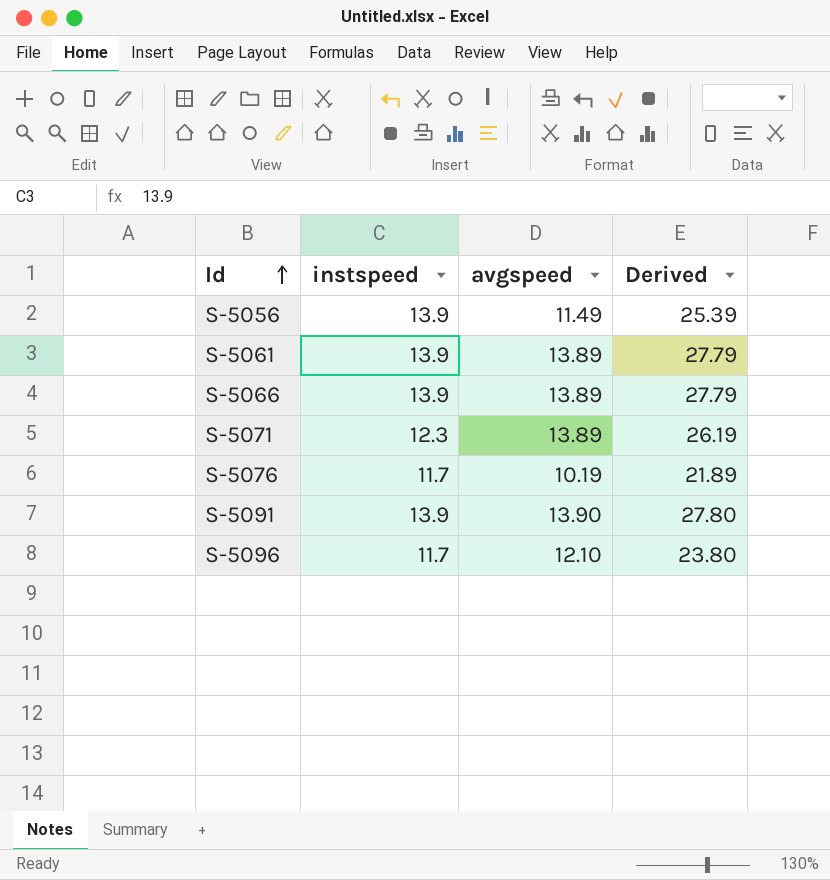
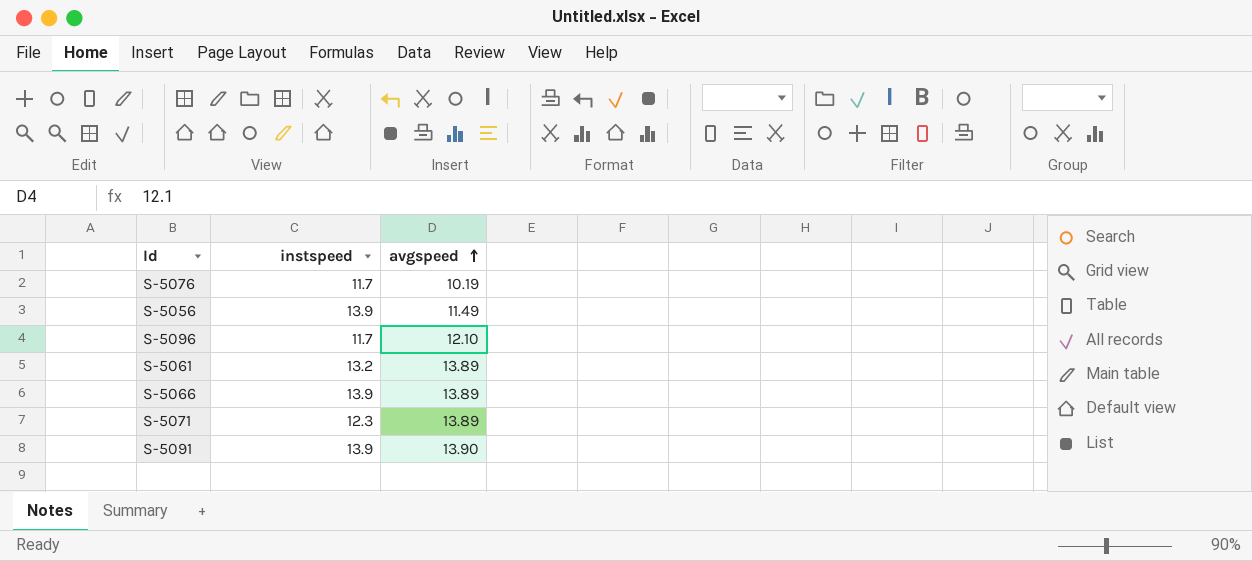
row order: Id ascending -> avgspeed ascending
column Derived | formula: [instspeed] + [avgspeed] -> none
S-5061 | instspeed: 13.9 -> 13.2

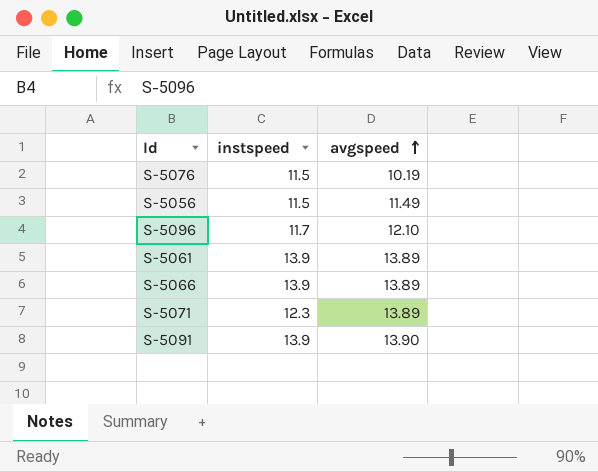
S-5076 | instspeed: 11.7 -> 11.5
S-5056 | instspeed: 13.9 -> 11.5
S-5061 | instspeed: 13.2 -> 13.9

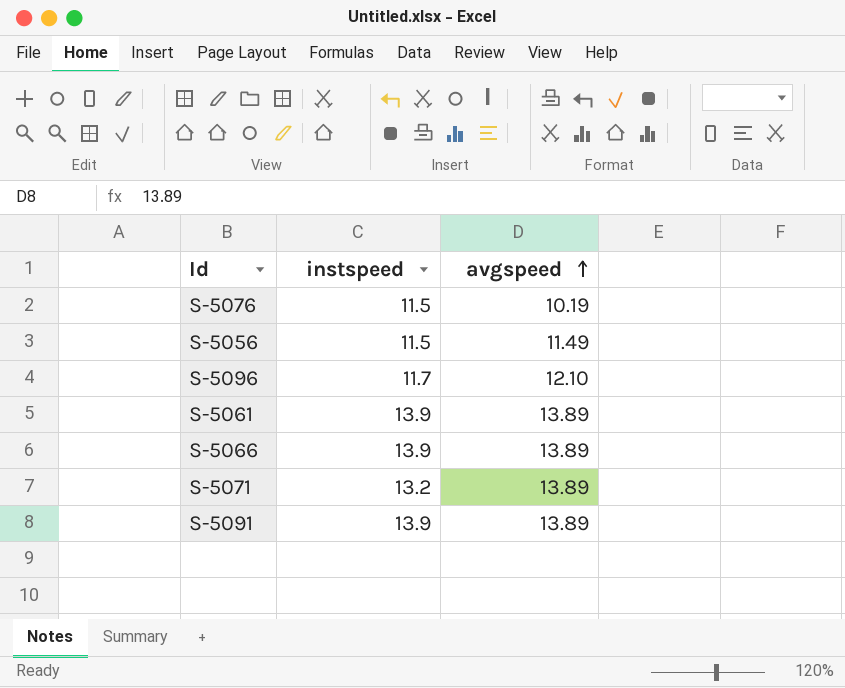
S-5071 | instspeed: 12.3 -> 13.2
S-5091 | avgspeed: 13.90 -> 13.89

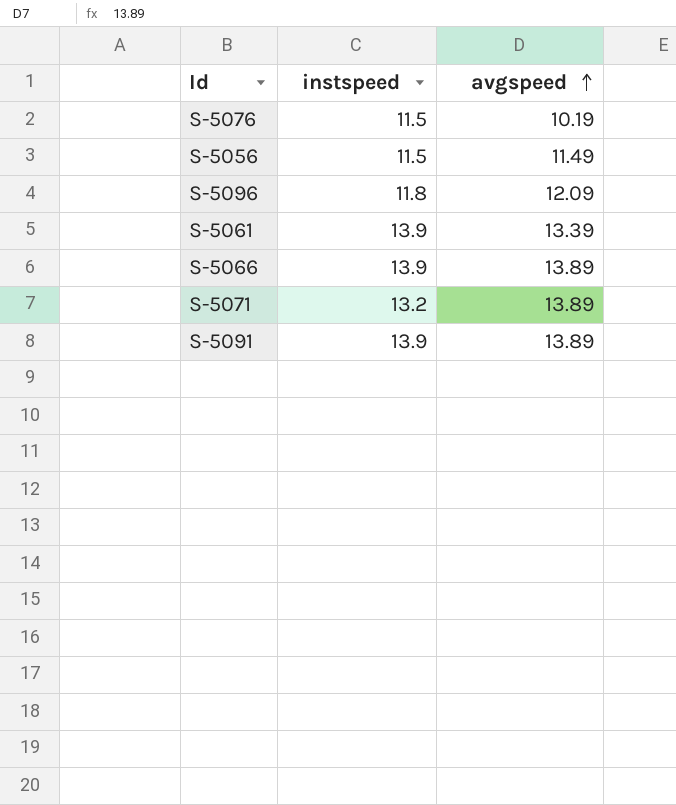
S-5096 | instspeed: 11.7 -> 11.8
S-5096 | avgspeed: 12.10 -> 12.09
S-5061 | avgspeed: 13.89 -> 13.39

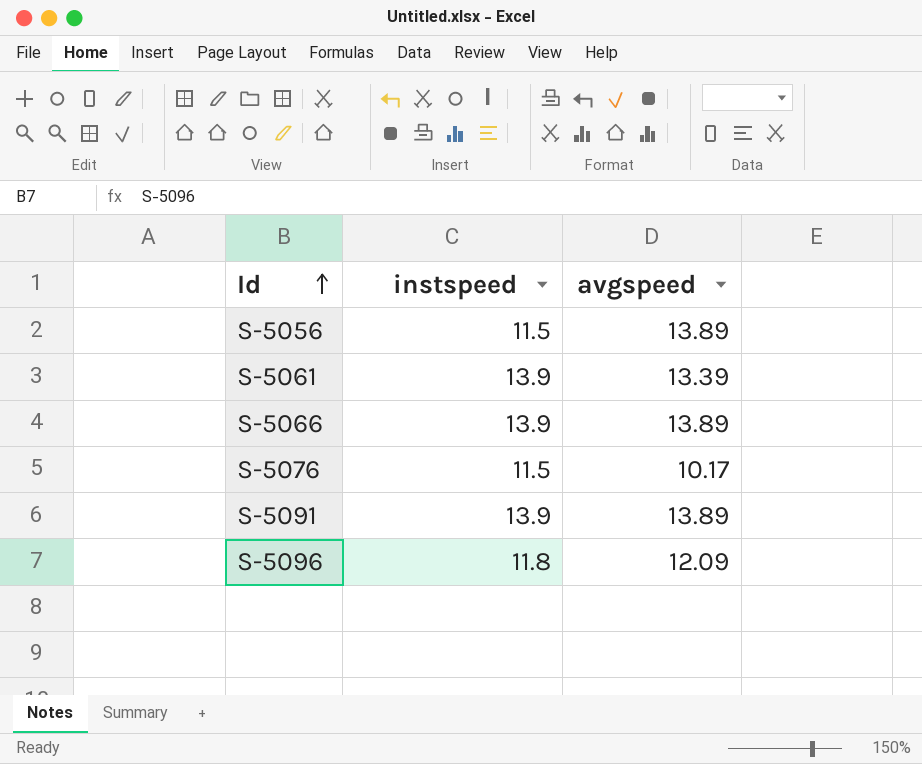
row order: avgspeed ascending -> Id ascending
row S-5071: 13.2 | 13.89 -> none
S-5056 | avgspeed: 11.49 -> 13.89
S-5076 | avgspeed: 10.19 -> 10.17

